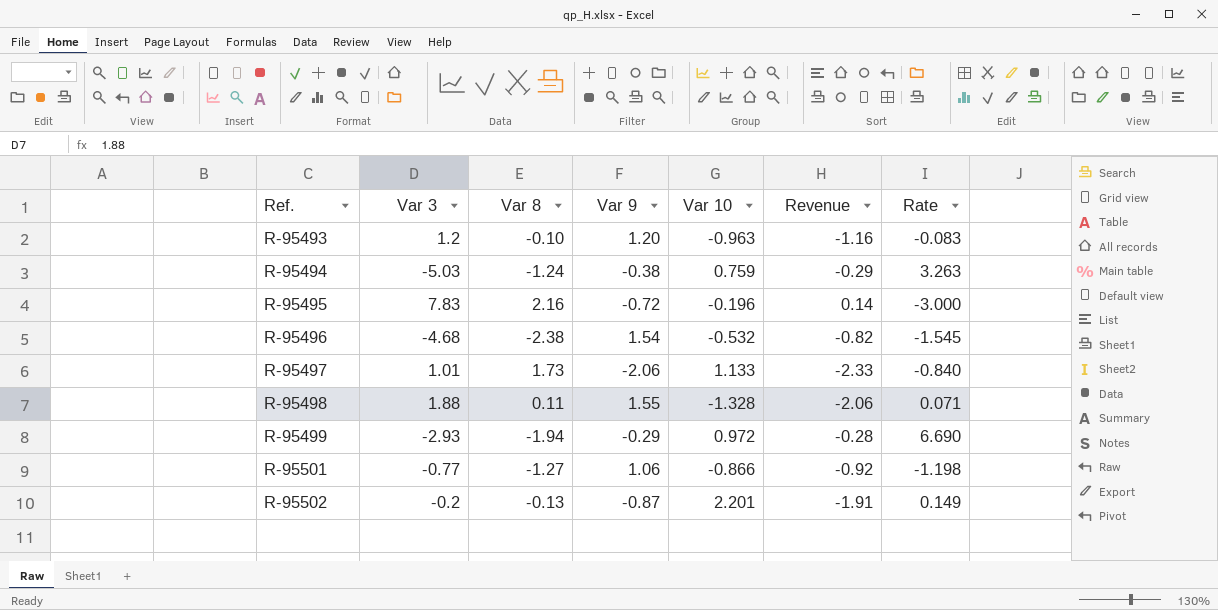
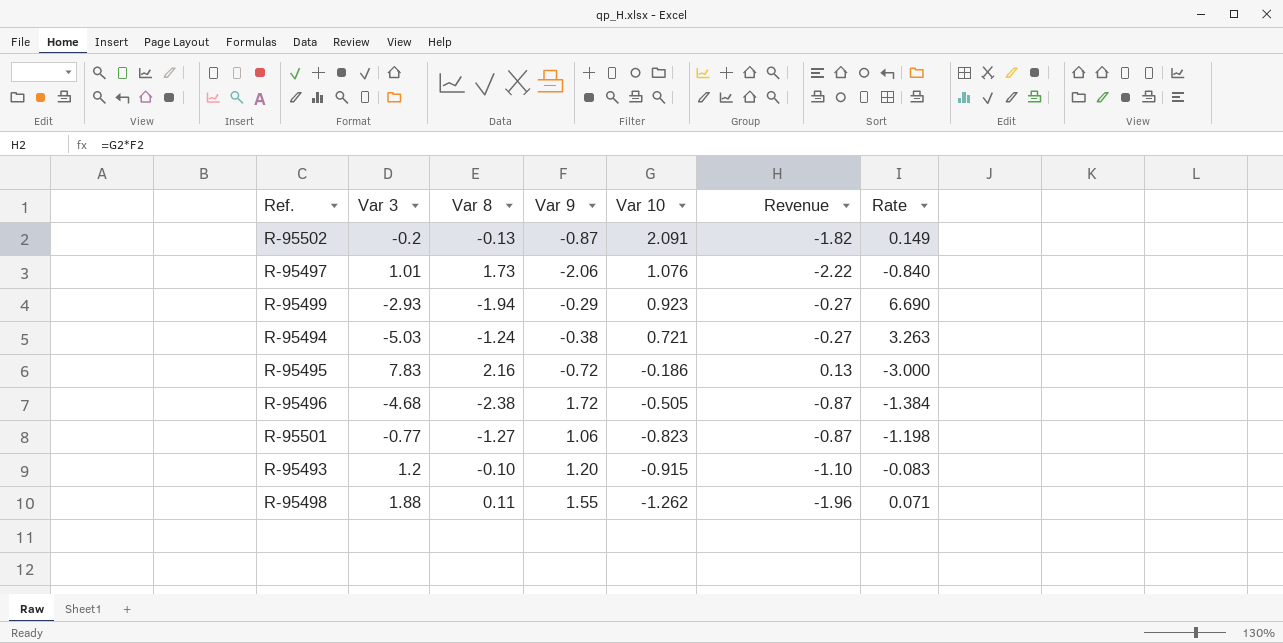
row order: Ref. ascending -> Var 10 descending
R-95502 | Var 10: 2.201 -> 2.091
R-95502 | Revenue: -1.91 -> -1.82
R-95497 | Var 10: 1.133 -> 1.076
R-95497 | Revenue: -2.33 -> -2.22
R-95499 | Var 10: 0.972 -> 0.923
R-95499 | Revenue: -0.28 -> -0.27
R-95494 | Var 10: 0.759 -> 0.721
R-95494 | Revenue: -0.29 -> -0.27
R-95495 | Var 10: -0.196 -> -0.186
R-95495 | Revenue: 0.14 -> 0.13
R-95496 | Var 9: 1.54 -> 1.72
R-95496 | Var 10: -0.532 -> -0.505
R-95496 | Revenue: -0.82 -> -0.87
R-95496 | Rate: -1.545 -> -1.384
R-95501 | Var 10: -0.866 -> -0.823
R-95501 | Revenue: -0.92 -> -0.87
R-95493 | Var 10: -0.963 -> -0.915
R-95493 | Revenue: -1.16 -> -1.10
R-95498 | Var 10: -1.328 -> -1.262
R-95498 | Revenue: -2.06 -> -1.96

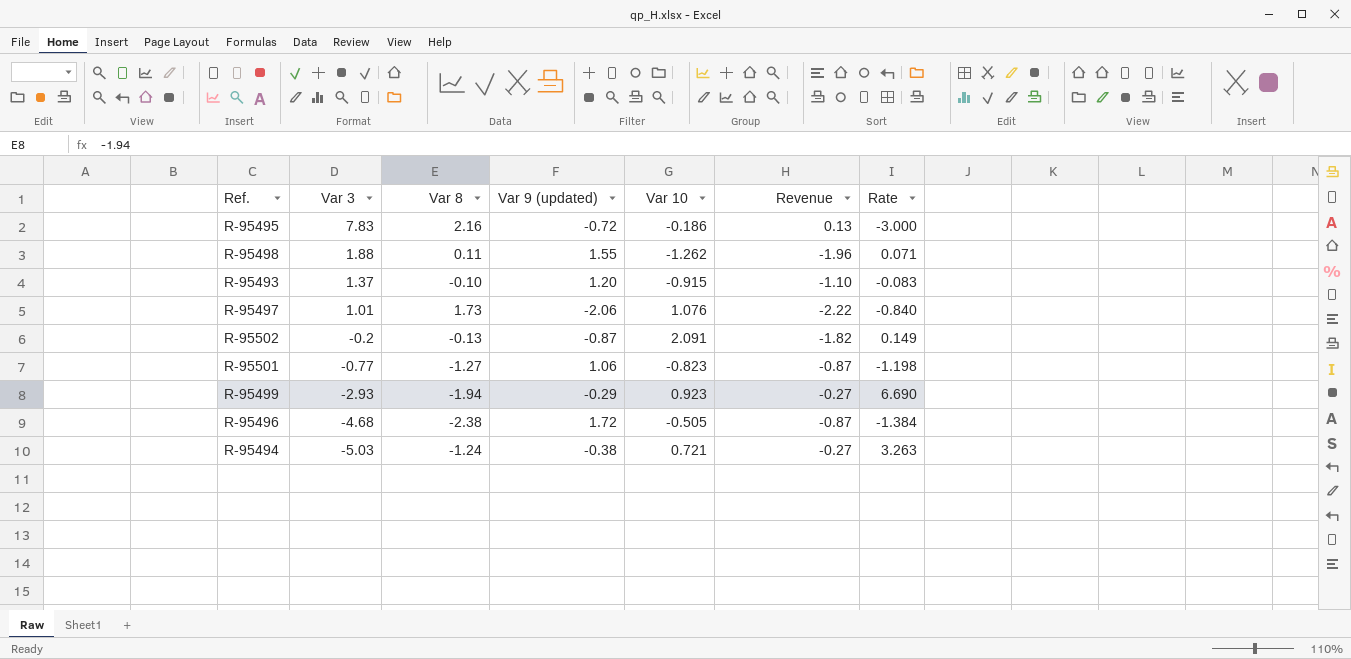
row order: Var 10 descending -> Var 3 descending
column name: Var 9 -> Var 9 (updated)
R-95493 | Var 3: 1.2 -> 1.37

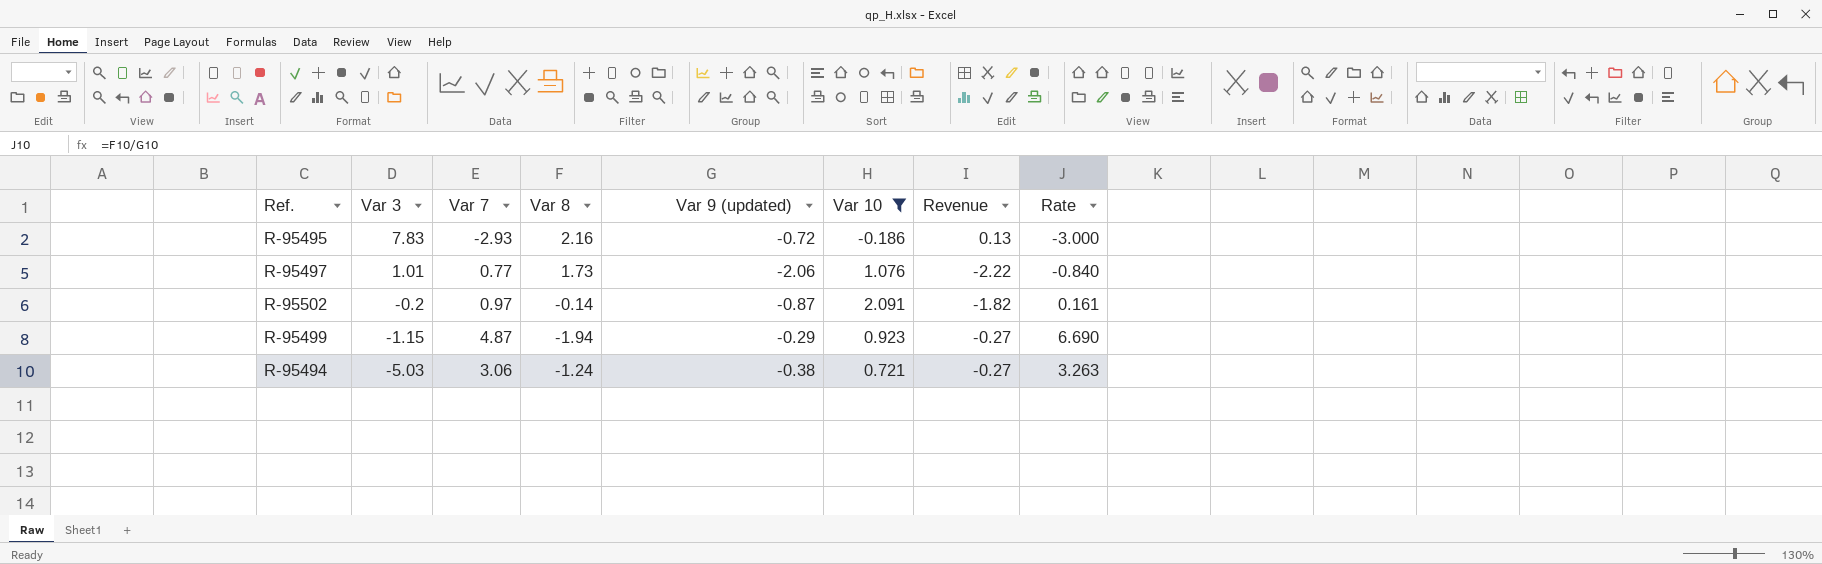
filter: none -> Var 10 >= -0.186
column Var 7 | position: none -> 3
R-95502 | Var 8: -0.13 -> -0.14
R-95502 | Rate: 0.149 -> 0.161
R-95499 | Var 3: -2.93 -> -1.15

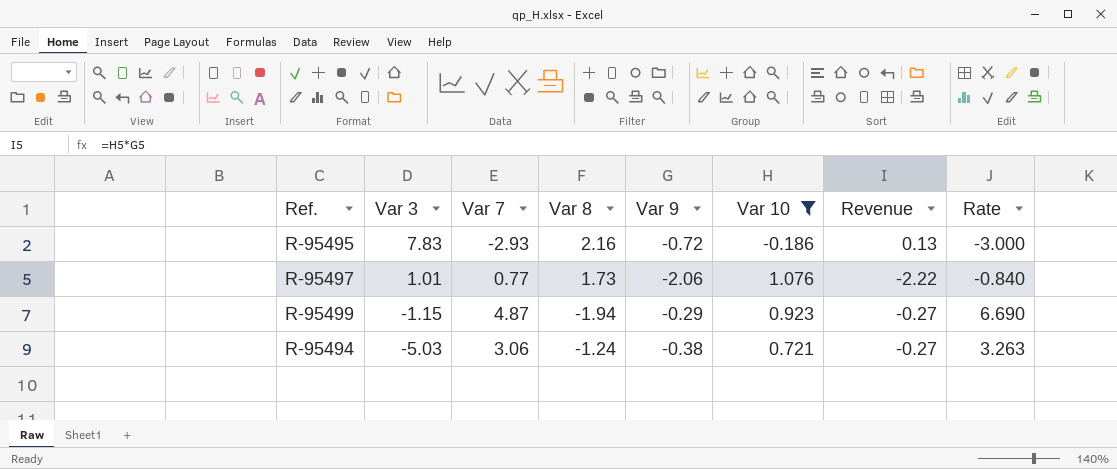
column name: Var 9 (updated) -> Var 9
row R-95502: -0.2 | 0.97 | -0.14 | -0.87 | 2.091 | -1.82 | 0.161 -> none

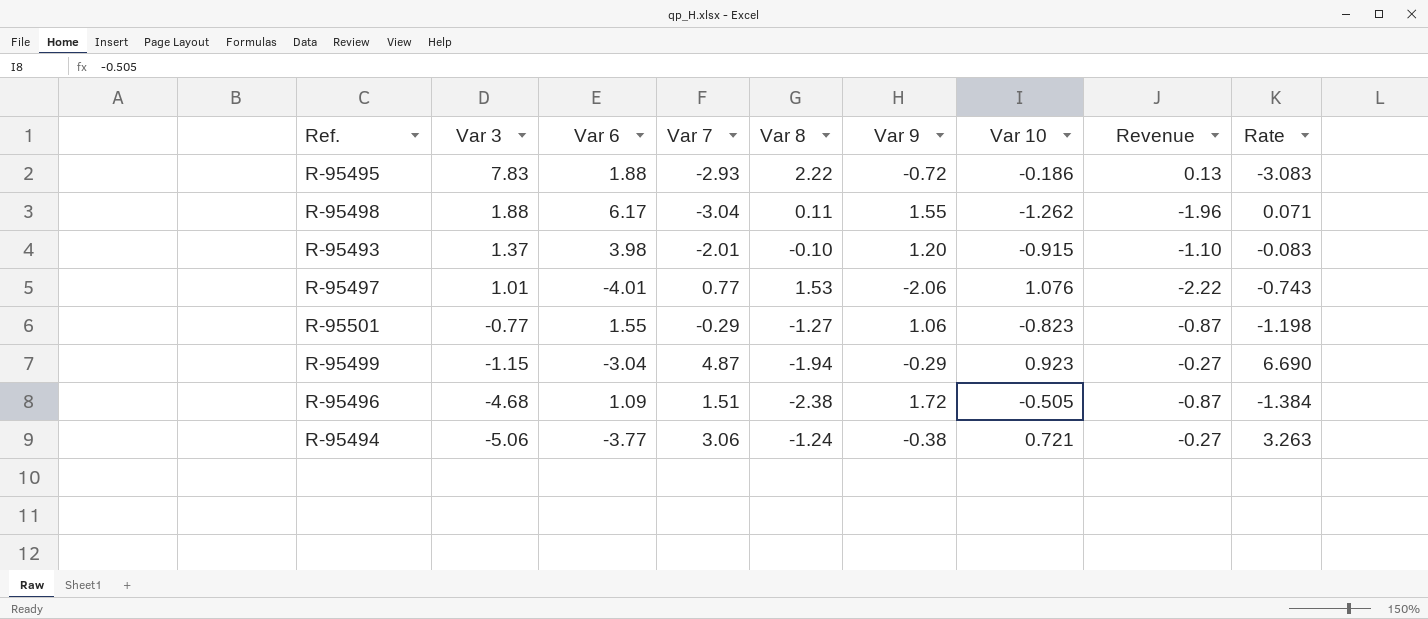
filter: Var 10 >= -0.186 -> none
column Var 6 | position: none -> 3
R-95495 | Var 8: 2.16 -> 2.22
R-95495 | Rate: -3.000 -> -3.083
R-95497 | Var 8: 1.73 -> 1.53
R-95497 | Rate: -0.840 -> -0.743
R-95494 | Var 3: -5.03 -> -5.06

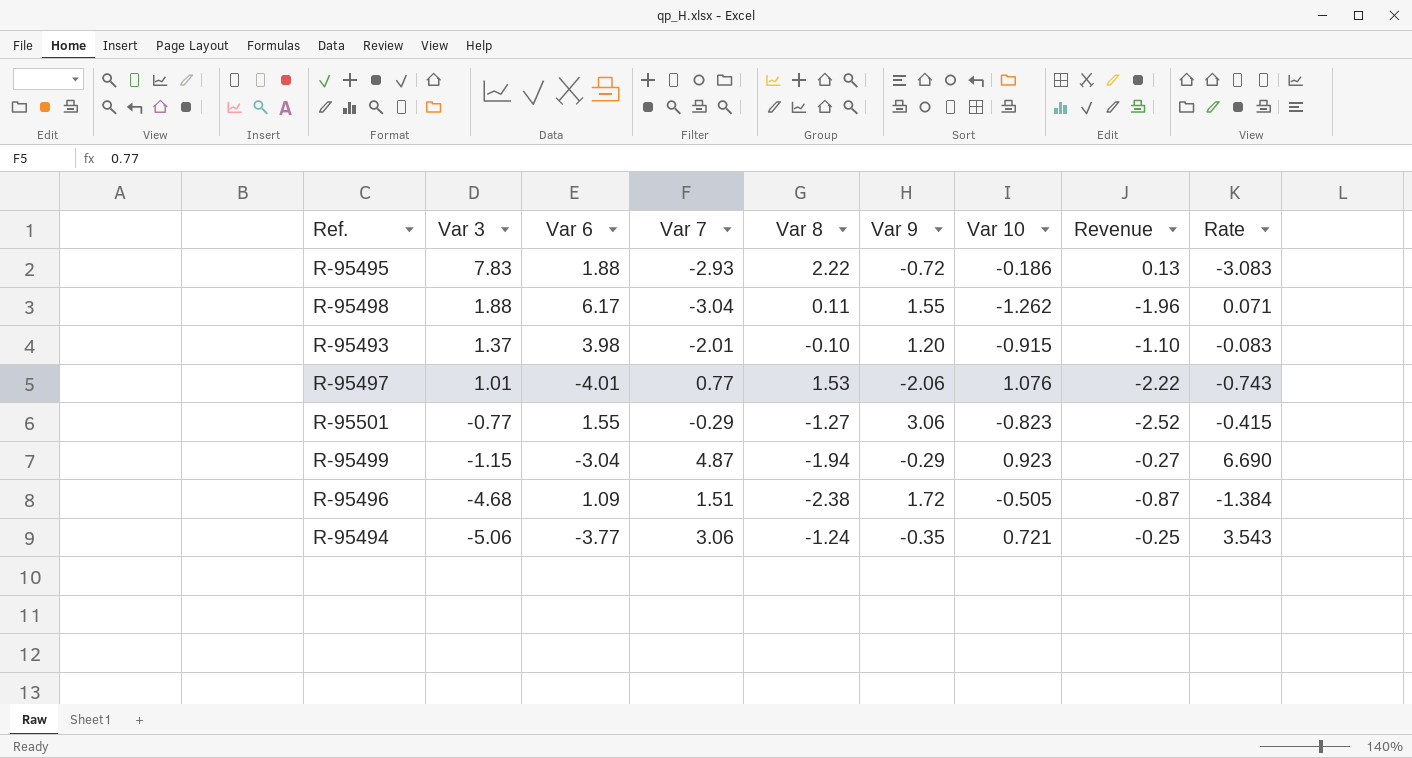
R-95501 | Var 9: 1.06 -> 3.06
R-95501 | Revenue: -0.87 -> -2.52
R-95501 | Rate: -1.198 -> -0.415
R-95494 | Var 9: -0.38 -> -0.35
R-95494 | Revenue: -0.27 -> -0.25
R-95494 | Rate: 3.263 -> 3.543

